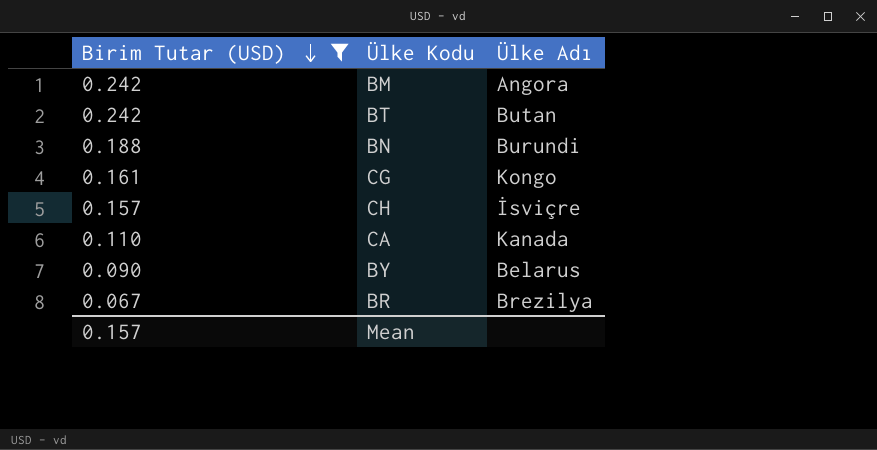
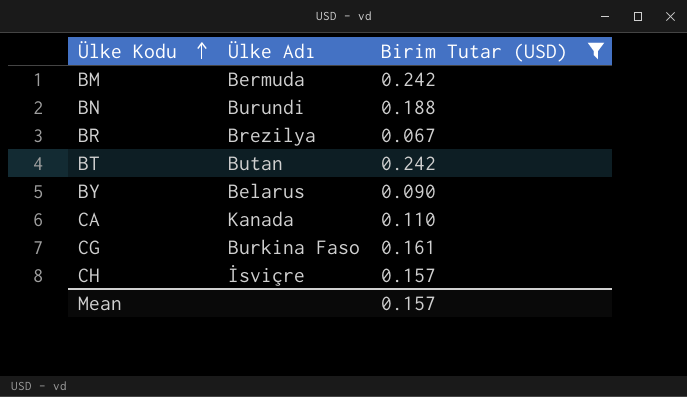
row order: Birim Tutar (USD) descending -> Ülke Kodu ascending
column Birim Tutar (USD) | position: 1 -> 3
BM | Ülke Adı: Angora -> Bermuda
CG | Ülke Adı: Kongo -> Burkina Faso

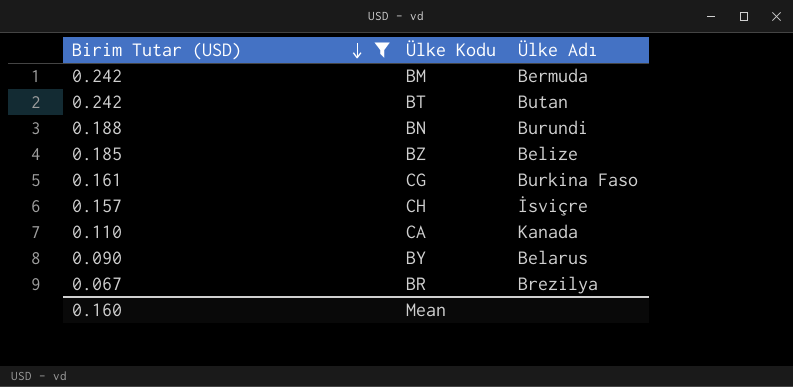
row order: Ülke Kodu ascending -> Birim Tutar (USD) descending
column Birim Tutar (USD) | position: 3 -> 1
row BZ: none -> 0.185 | Belize
Mean | Birim Tutar (USD): 0.157 -> 0.160

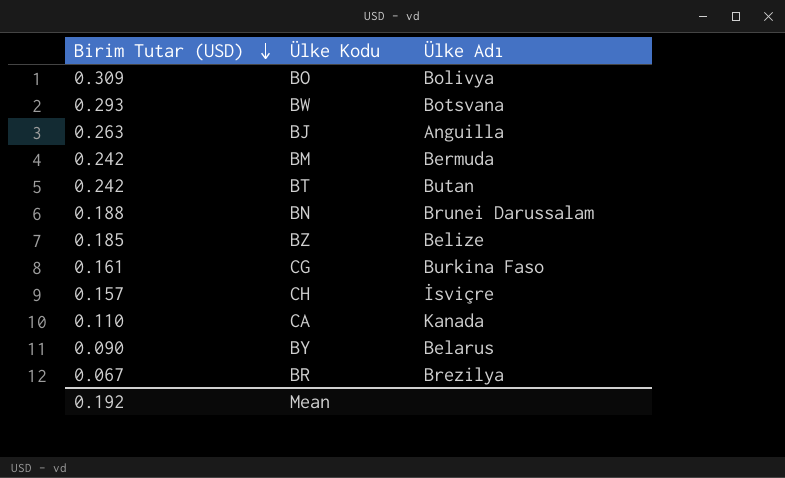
filter: Birim Tutar (USD) <= 0.242 -> none
BN | Ülke Adı: Burundi -> Brunei Darussalam
Mean | Birim Tutar (USD): 0.160 -> 0.192

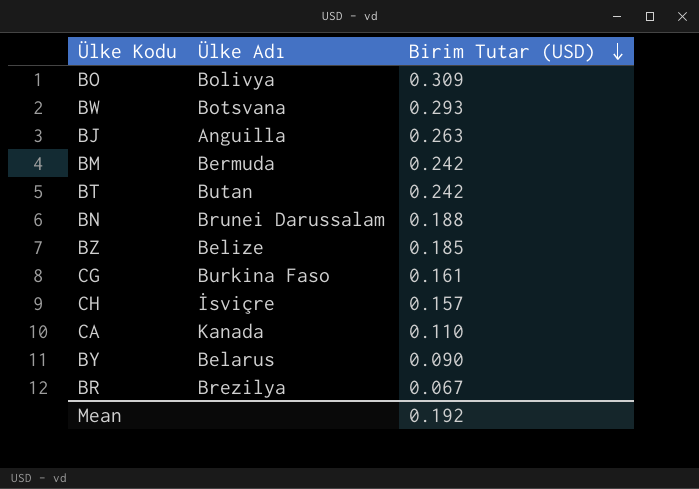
column Birim Tutar (USD) | position: 1 -> 3

